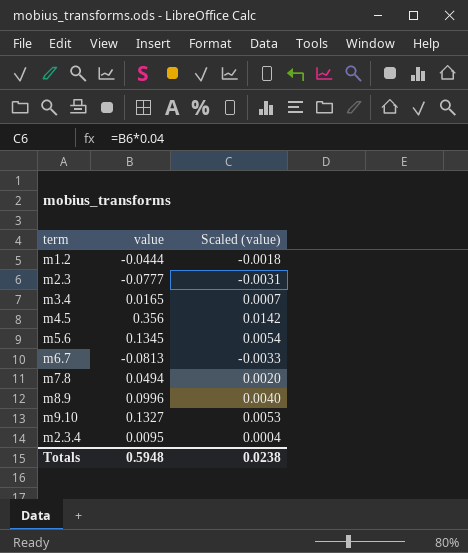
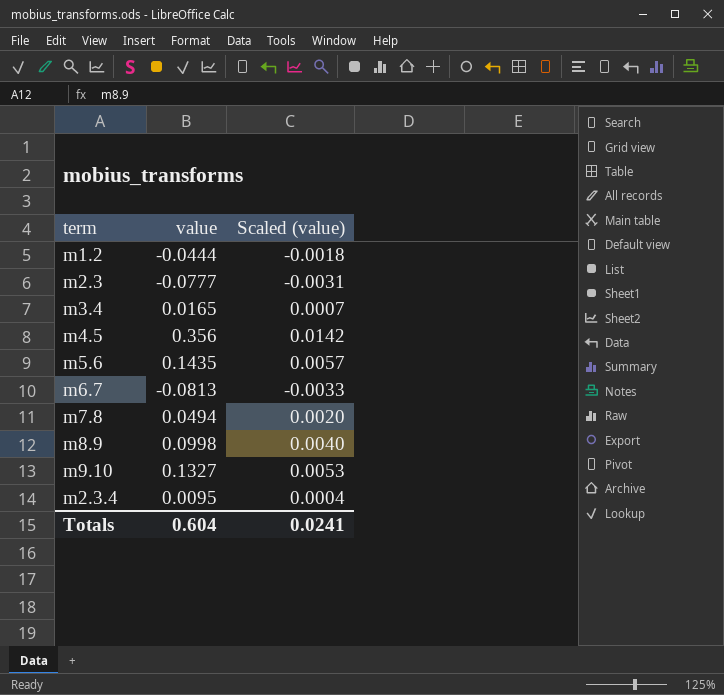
m5.6 | value: 0.1345 -> 0.1435
m5.6 | Scaled (value): 0.0054 -> 0.0057
m8.9 | value: 0.0996 -> 0.0998
Totals | value: 0.5948 -> 0.604
Totals | Scaled (value): 0.0238 -> 0.0241

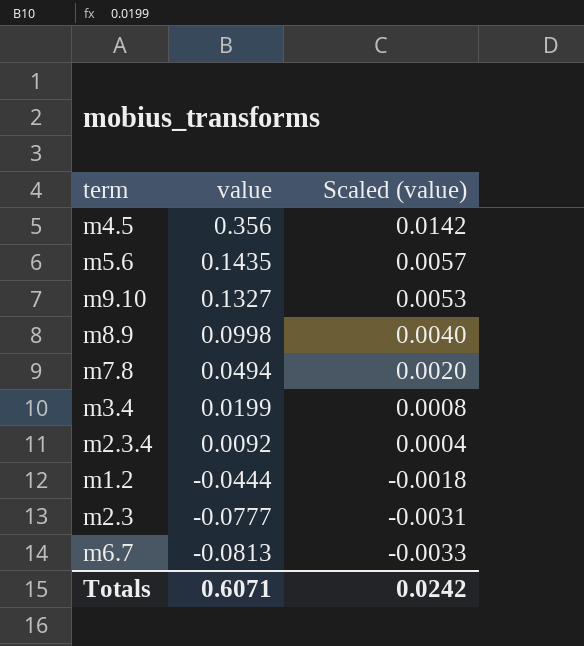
row order: none -> value descending
m3.4 | value: 0.0165 -> 0.0199
m3.4 | Scaled (value): 0.0007 -> 0.0008
m2.3.4 | value: 0.0095 -> 0.0092
Totals | value: 0.604 -> 0.6071
Totals | Scaled (value): 0.0241 -> 0.0242

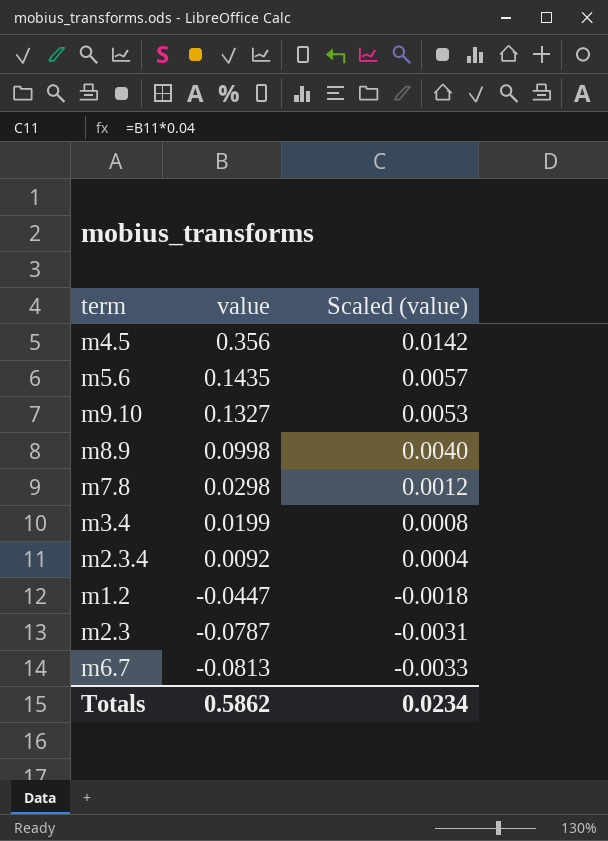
m7.8 | value: 0.0494 -> 0.0298
m7.8 | Scaled (value): 0.0020 -> 0.0012
m1.2 | value: -0.0444 -> -0.0447
m2.3 | value: -0.0777 -> -0.0787
Totals | value: 0.6071 -> 0.5862
Totals | Scaled (value): 0.0242 -> 0.0234

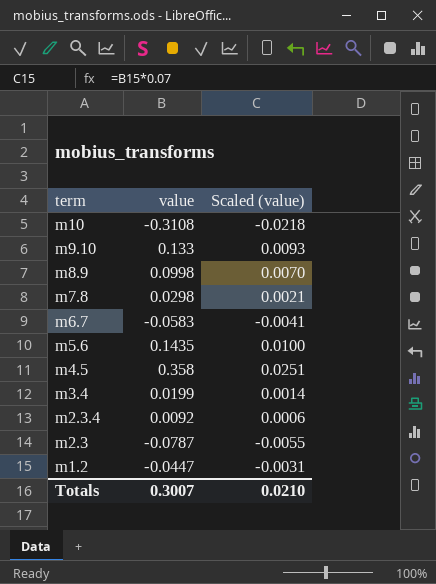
row order: value descending -> term descending
column Scaled (value) | formula: [value] * 0.04 -> [value] * 0.07
row m10: none -> -0.3108 | -0.0218
m9.10 | value: 0.1327 -> 0.133
m6.7 | value: -0.0813 -> -0.0583
m4.5 | value: 0.356 -> 0.358
Totals | value: 0.5862 -> 0.3007
Totals | Scaled (value): 0.0234 -> 0.0210

